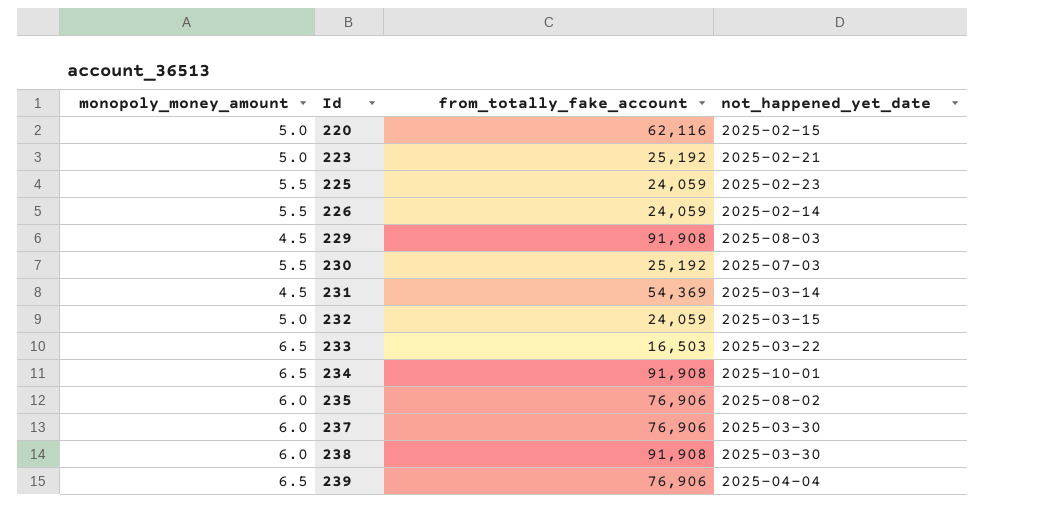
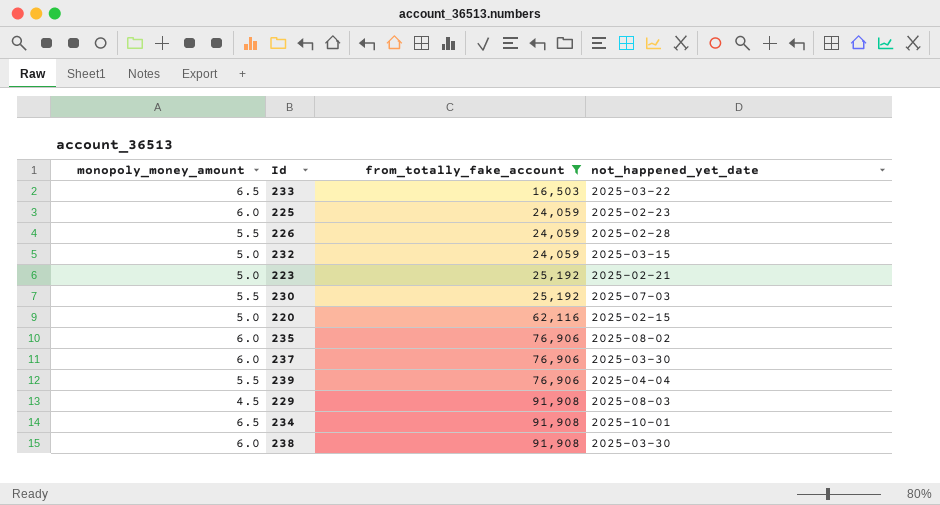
filter: none -> from_totally_fake_account != 54,369
row order: Id ascending -> from_totally_fake_account ascending
225 | monopoly_money_amount: 5.5 -> 6.0
226 | not_happened_yet_date: 2025-02-14 -> 2025-02-28
239 | monopoly_money_amount: 6.5 -> 5.5

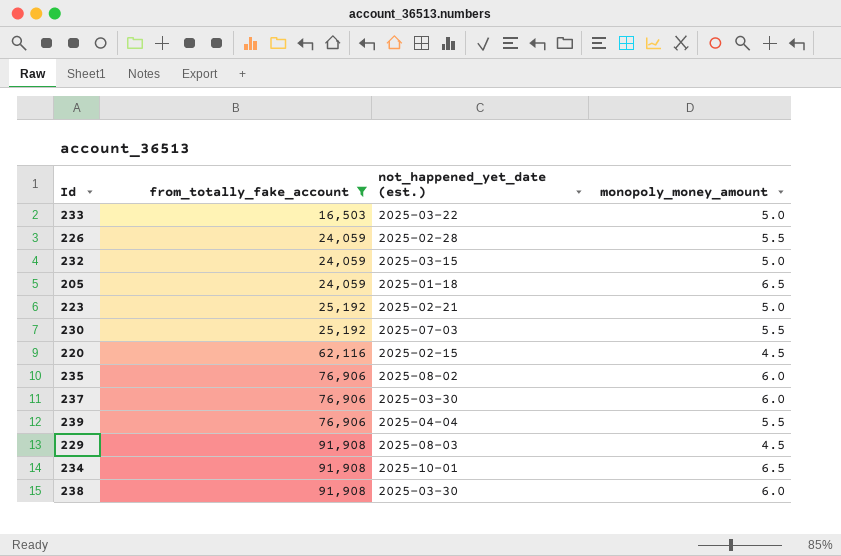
column name: not_happened_yet_date -> not_happened_yet_date (est.)
column monopoly_money_amount | position: 1 -> 4
row 225: 6.0 | 24,059 | 2025-02-23 -> none
233 | monopoly_money_amount: 6.5 -> 5.0
row 205: none -> 24,059 | 2025-01-18 | 6.5
220 | monopoly_money_amount: 5.0 -> 4.5

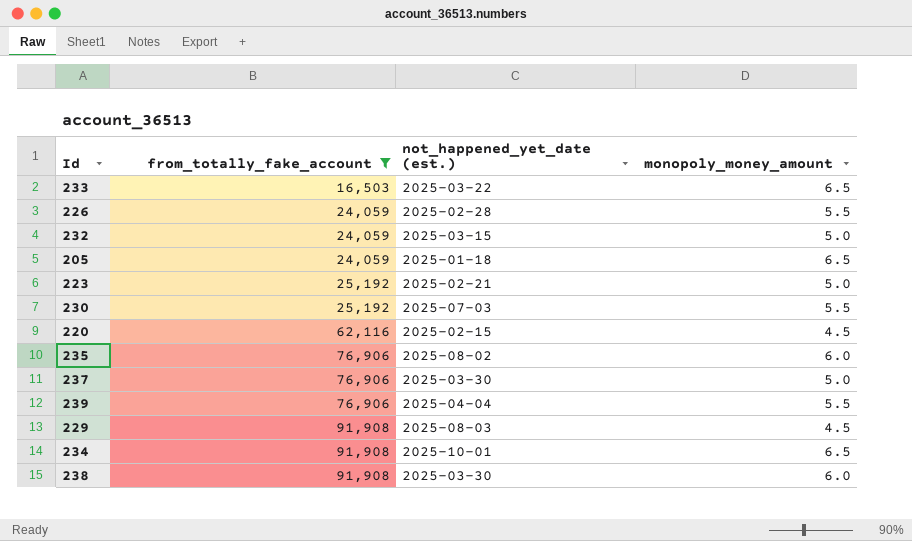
233 | monopoly_money_amount: 5.0 -> 6.5
237 | monopoly_money_amount: 6.0 -> 5.0

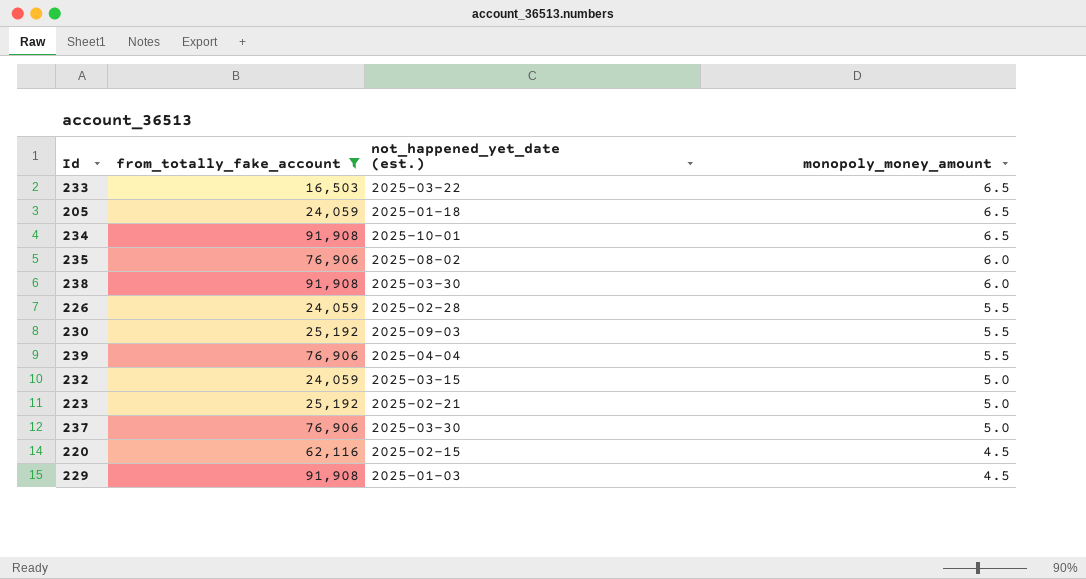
row order: from_totally_fake_account ascending -> monopoly_money_amount descending
230 | not_happened_yet_date (est.): 2025-07-03 -> 2025-09-03
229 | not_happened_yet_date (est.): 2025-08-03 -> 2025-01-03

